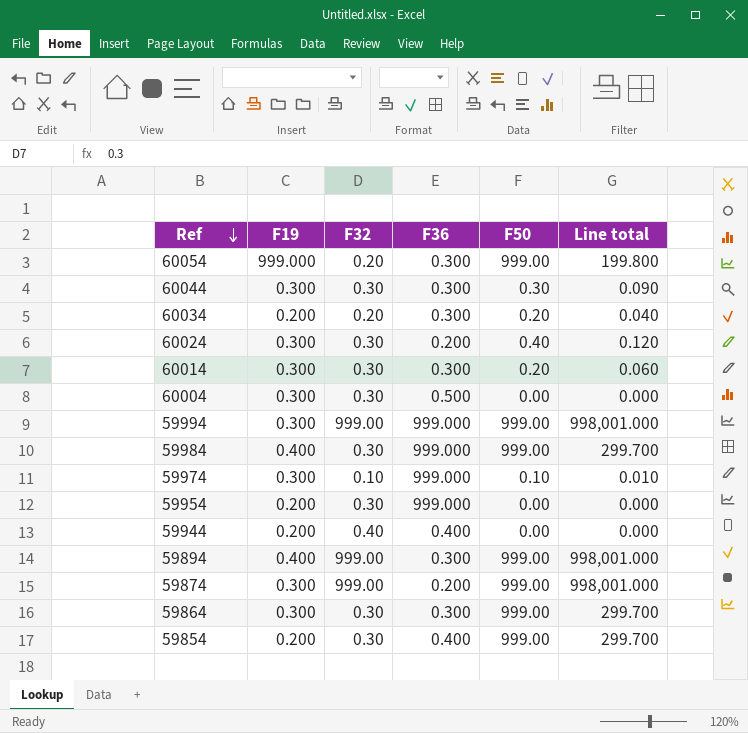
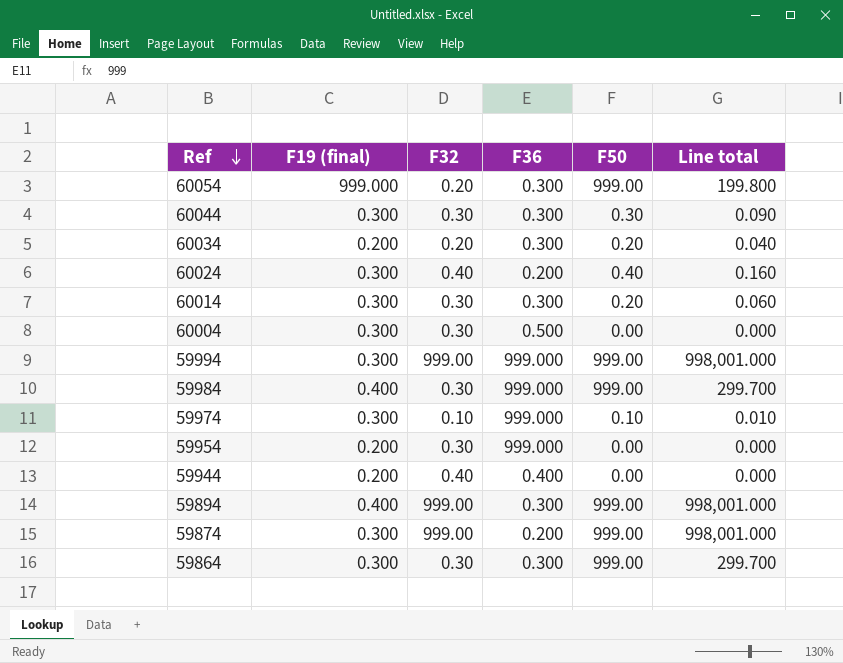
column name: F19 -> F19 (final)
row 59854: 0.200 | 0.30 | 0.400 | 999.00 | 299.700 -> none
60024 | F32: 0.30 -> 0.40
60024 | Line total: 0.120 -> 0.160

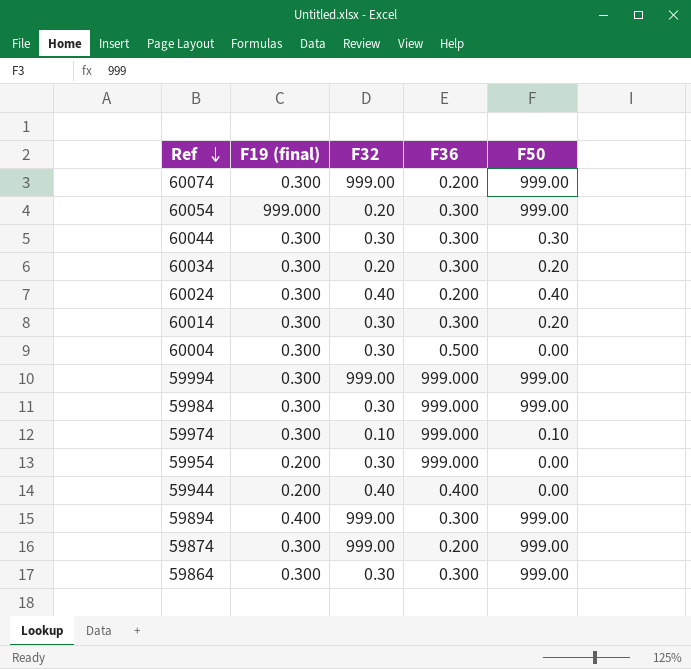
column Line total | formula: [F32] * [F50] -> none
row 60074: none -> 0.300 | 999.00 | 0.200 | 999.00
60034 | F19 (final): 0.200 -> 0.300
59984 | F19 (final): 0.400 -> 0.300

